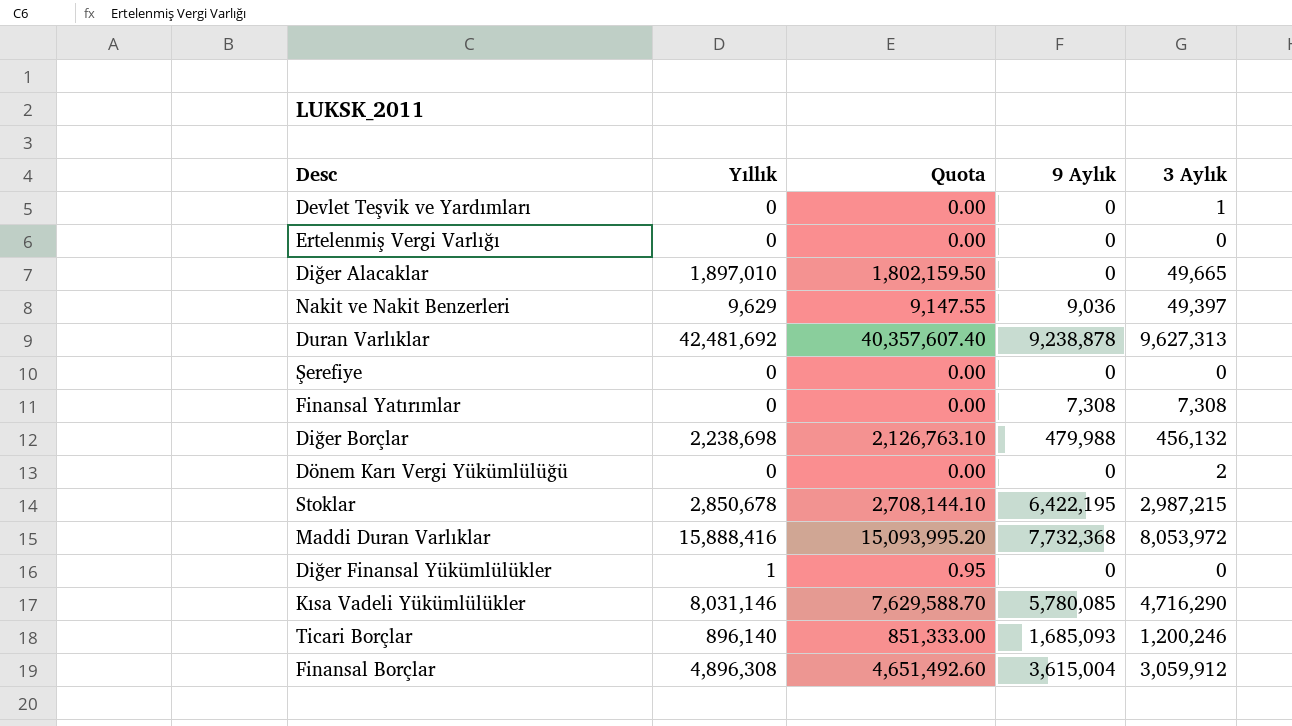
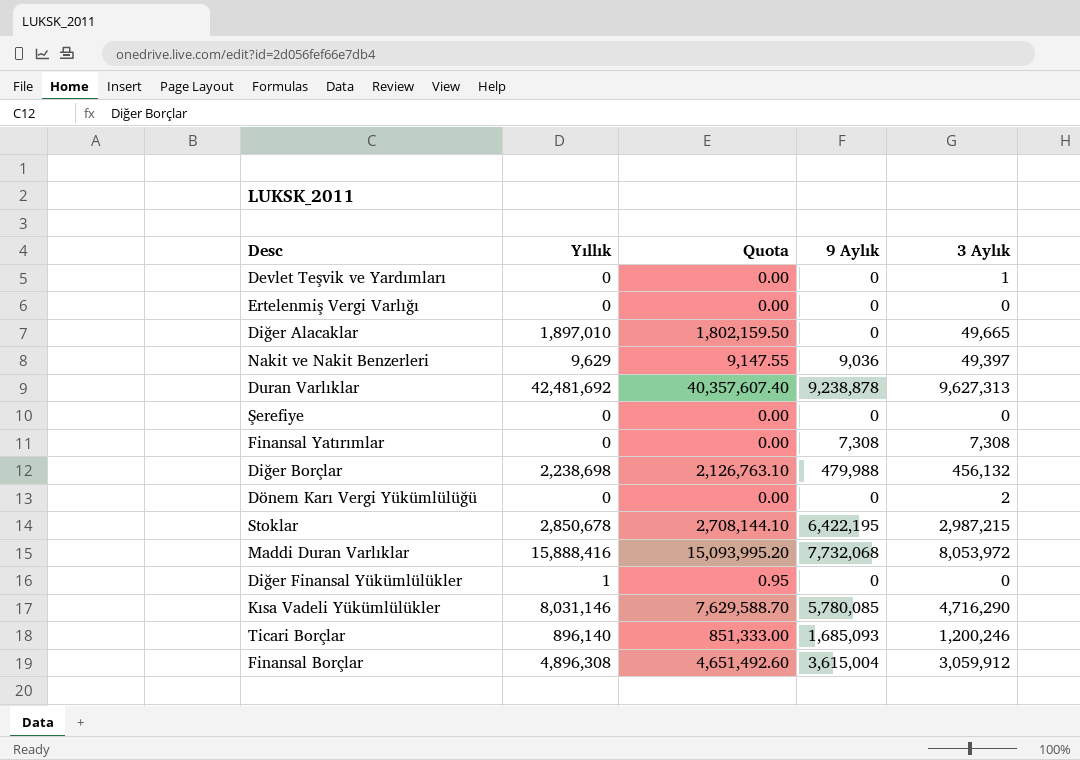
Maddi Duran Varlıklar | 9 Aylık: 7,732,368 -> 7,732,068

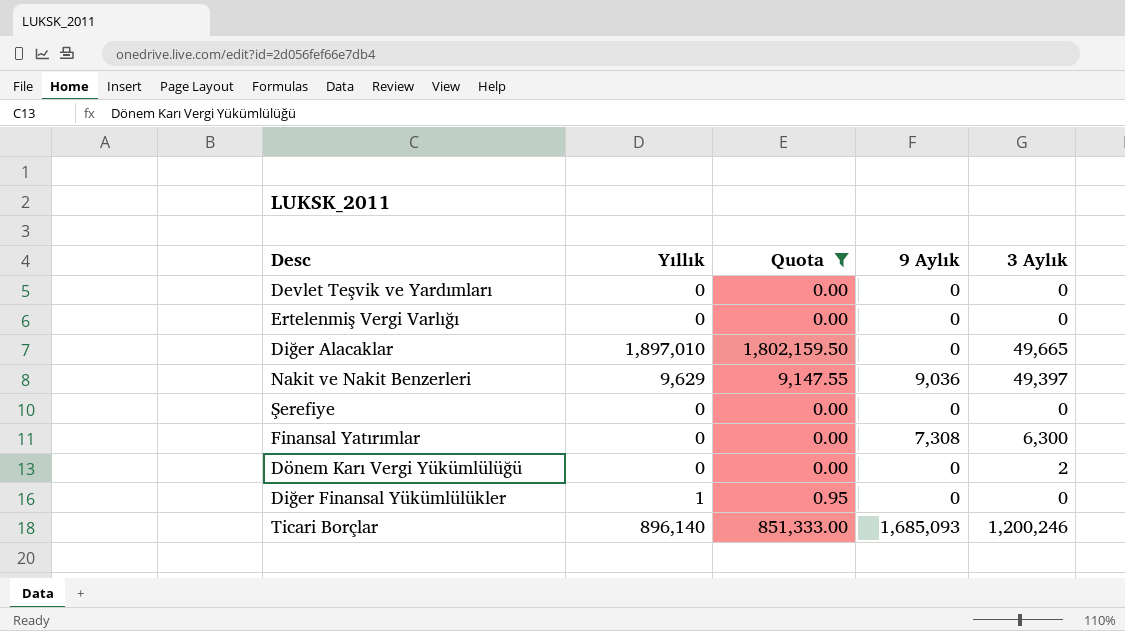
filter: none -> Quota <= 1,802,159.50
Devlet Teşvik ve Yardımları | 3 Aylık: 1 -> 0
Finansal Yatırımlar | 3 Aylık: 7,308 -> 6,300

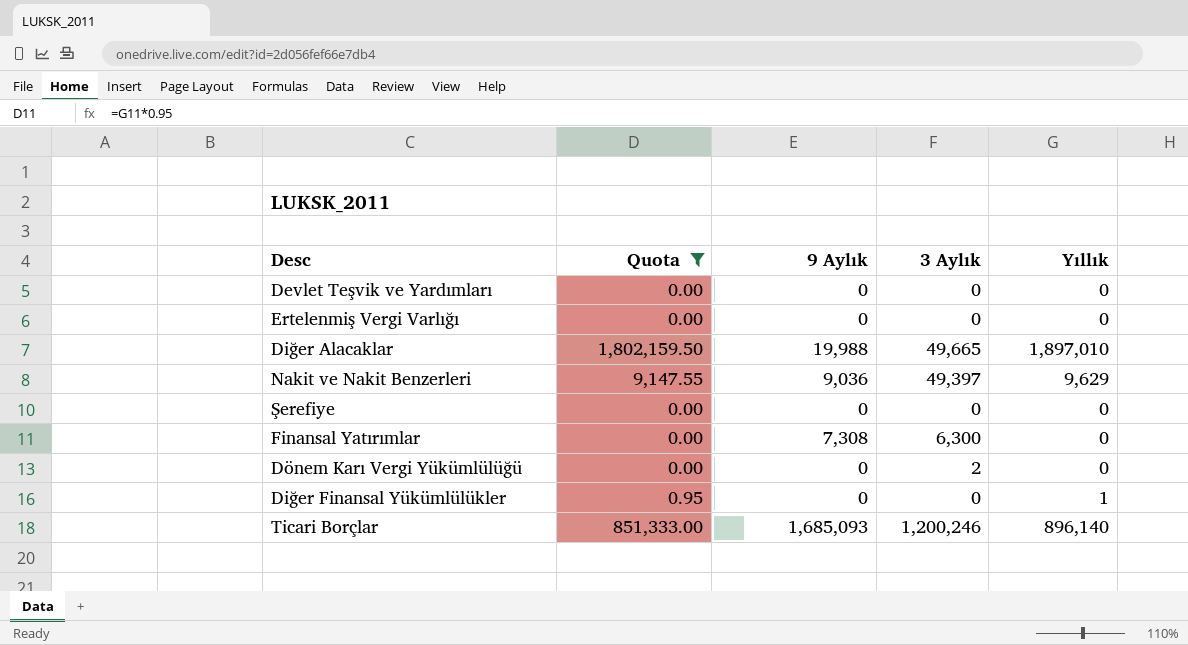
column Yıllık | position: 2 -> 5
Diğer Alacaklar | 9 Aylık: 0 -> 19,988

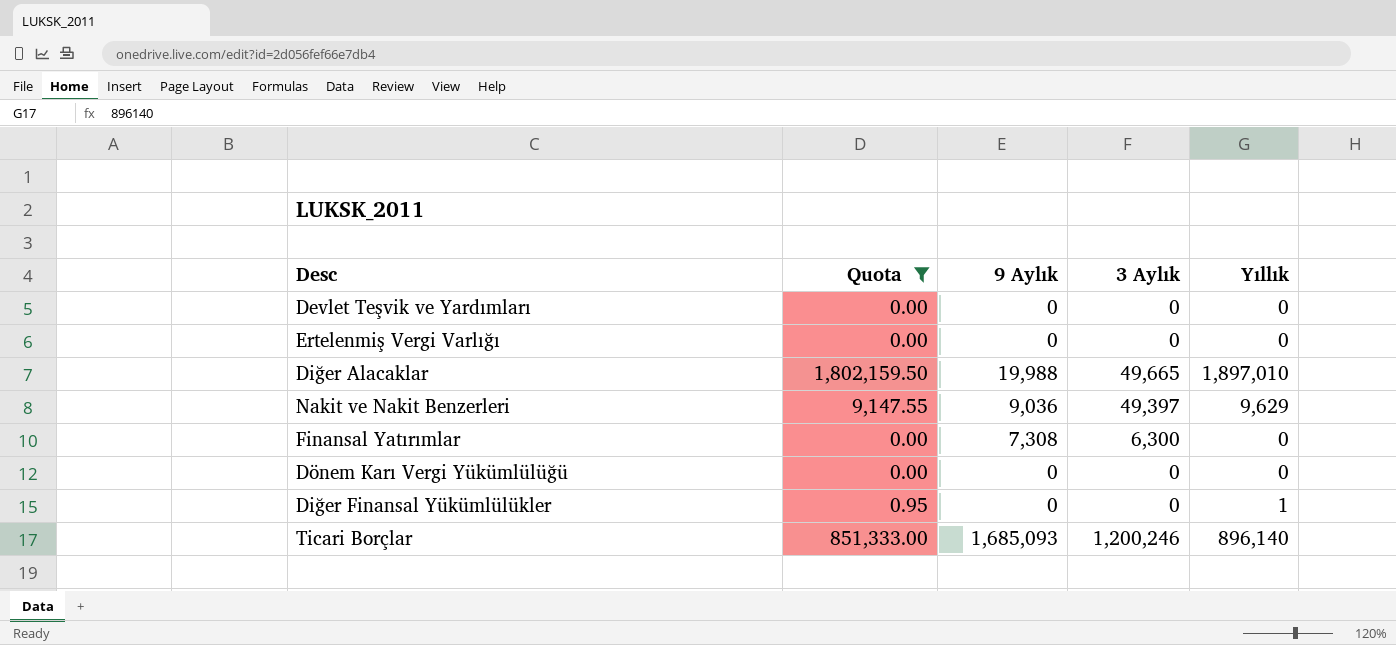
row Şerefiye: 0.00 | 0 | 0 | 0 -> none
Dönem Karı Vergi Yükümlülüğü | 3 Aylık: 2 -> 0

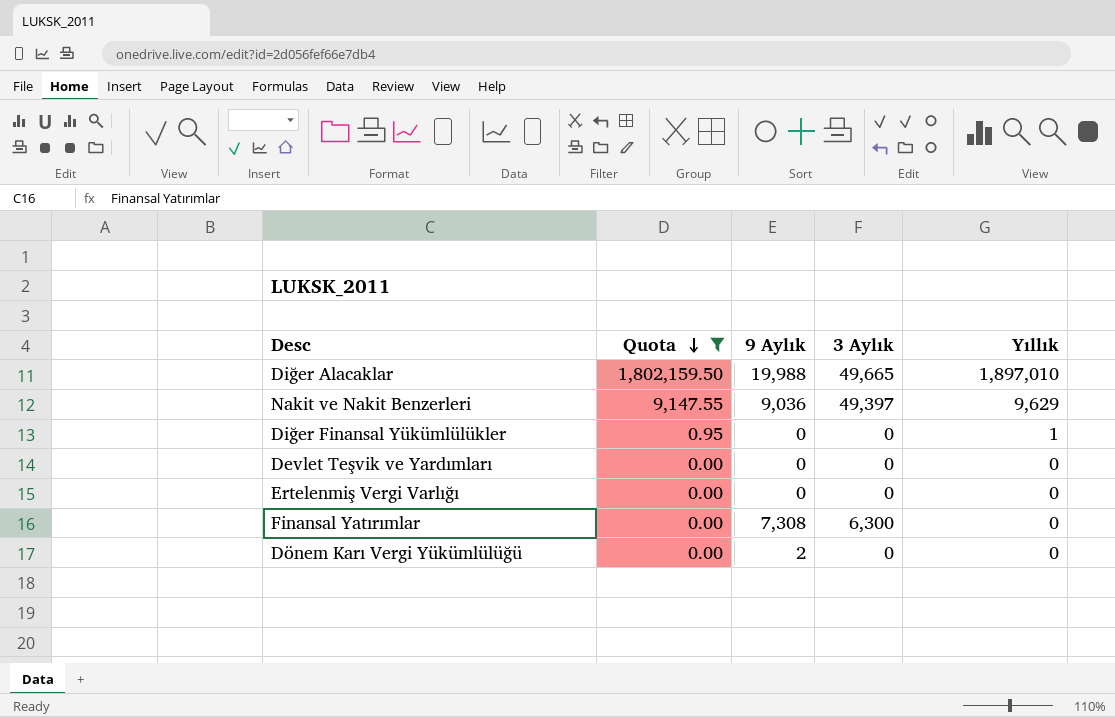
row order: none -> Quota descending
row Ticari Borçlar: 851,333.00 | 1,685,093 | 1,200,246 | 896,140 -> none
Dönem Karı Vergi Yükümlülüğü | 9 Aylık: 0 -> 2

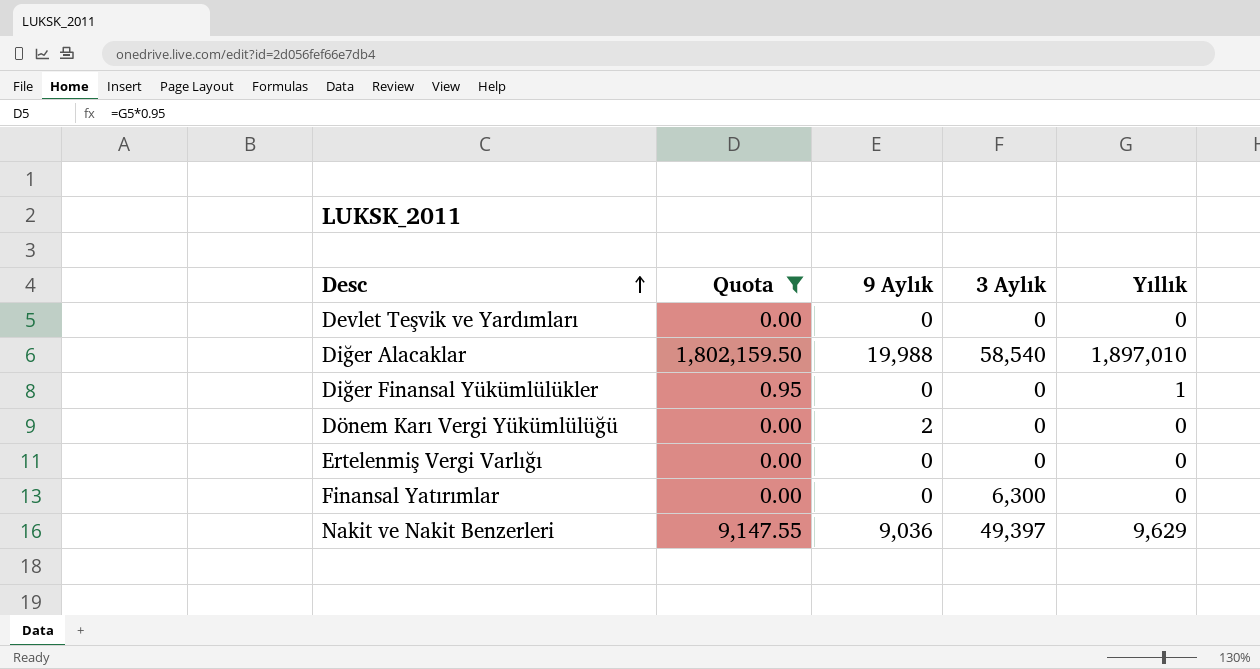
row order: Quota descending -> Desc ascending
Diğer Alacaklar | 3 Aylık: 49,665 -> 58,540
Finansal Yatırımlar | 9 Aylık: 7,308 -> 0

